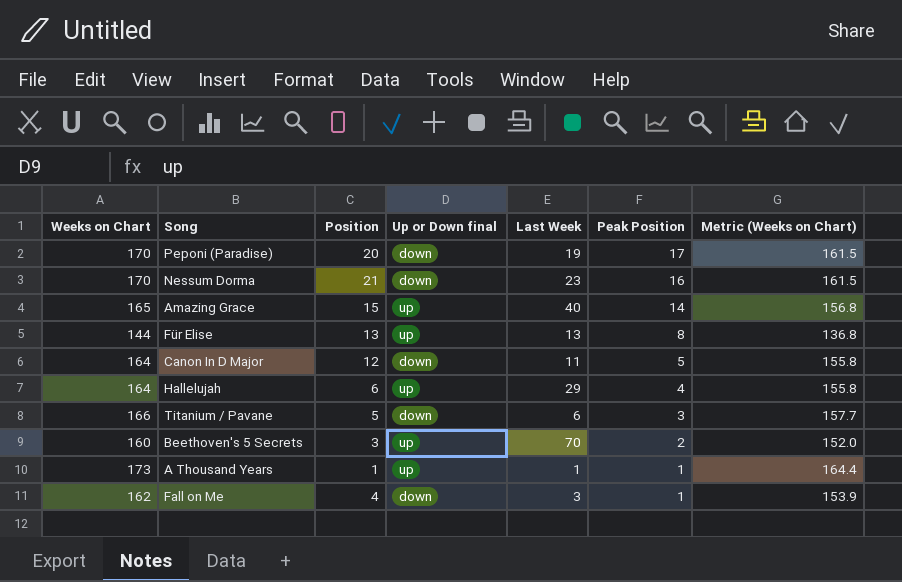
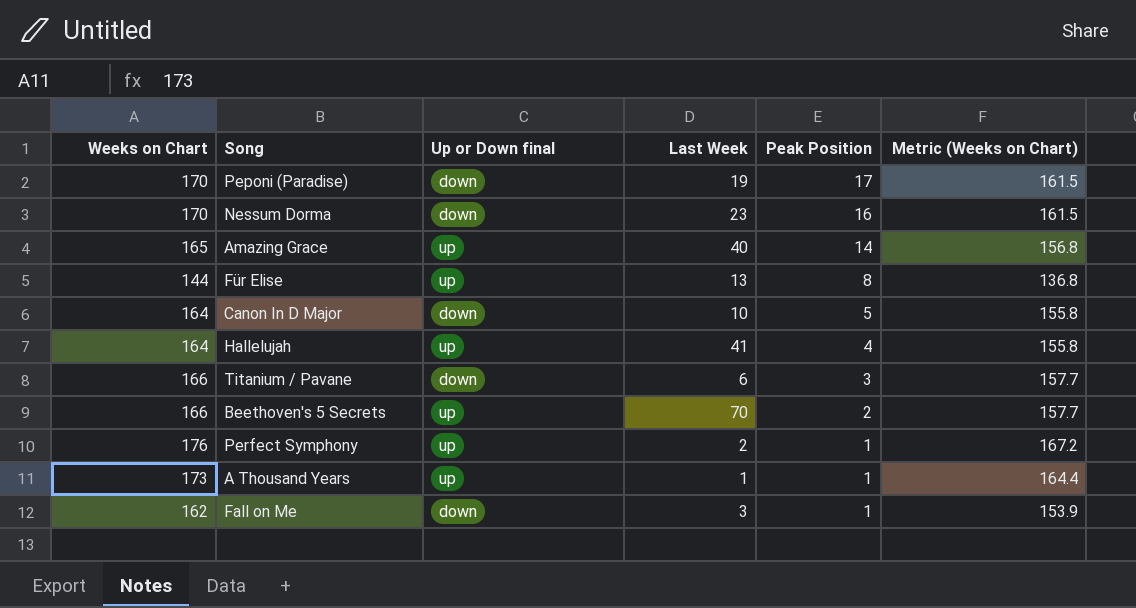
column Position | position: 3 -> none
Canon In D Major | Last Week: 11 -> 10
Hallelujah | Last Week: 29 -> 41
Beethoven's 5 Secrets | Weeks on Chart: 160 -> 166
Beethoven's 5 Secrets | Metric (Weeks on Chart): 152.0 -> 157.7
row Perfect Symphony: none -> 176 | up | 2 | 1 | 167.2

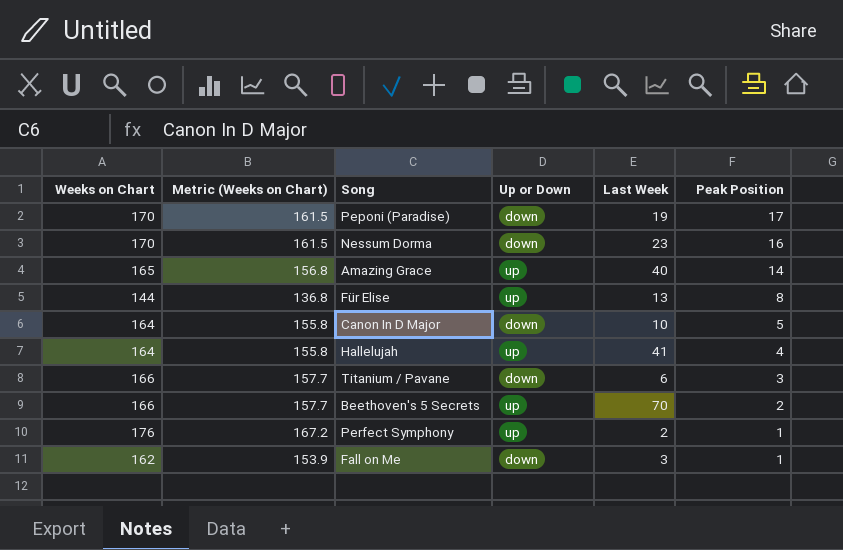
column Metric (Weeks on Chart) | position: 6 -> 2
column name: Up or Down final -> Up or Down
row A Thousand Years: 173 | up | 1 | 1 | 164.4 -> none

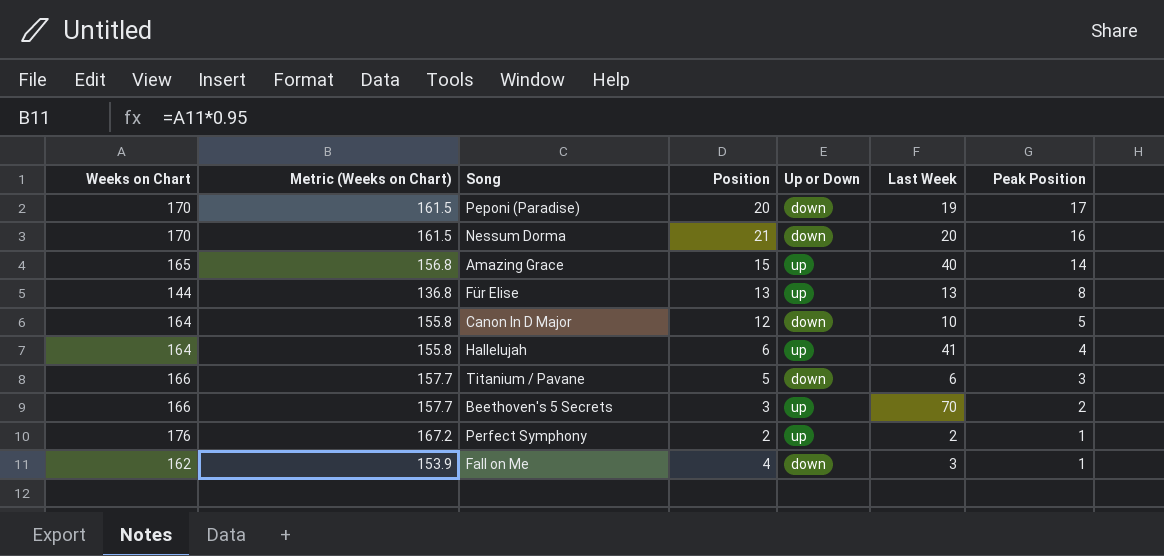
column Position | position: none -> 4
Nessum Dorma | Last Week: 23 -> 20

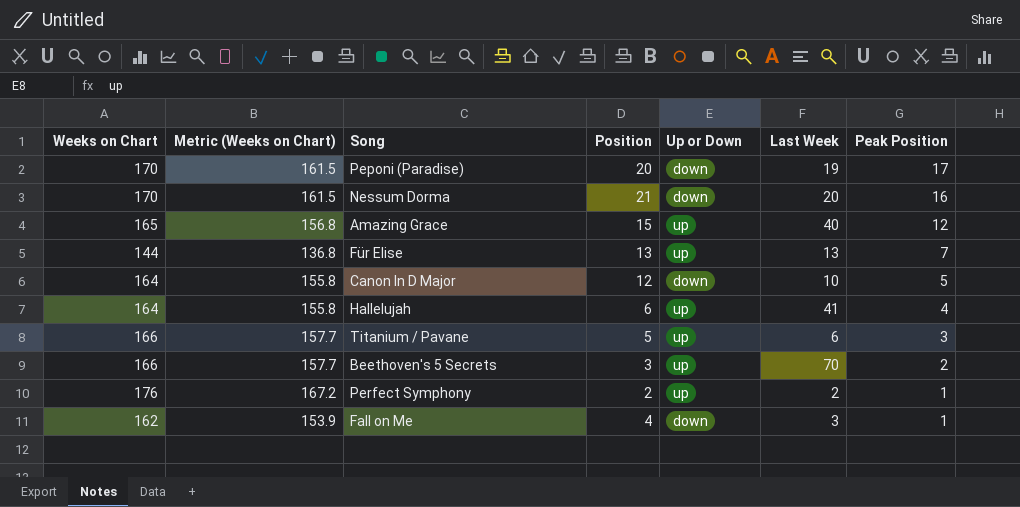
Amazing Grace | Peak Position: 14 -> 12
Für Elise | Peak Position: 8 -> 7
Titanium / Pavane | Up or Down: down -> up

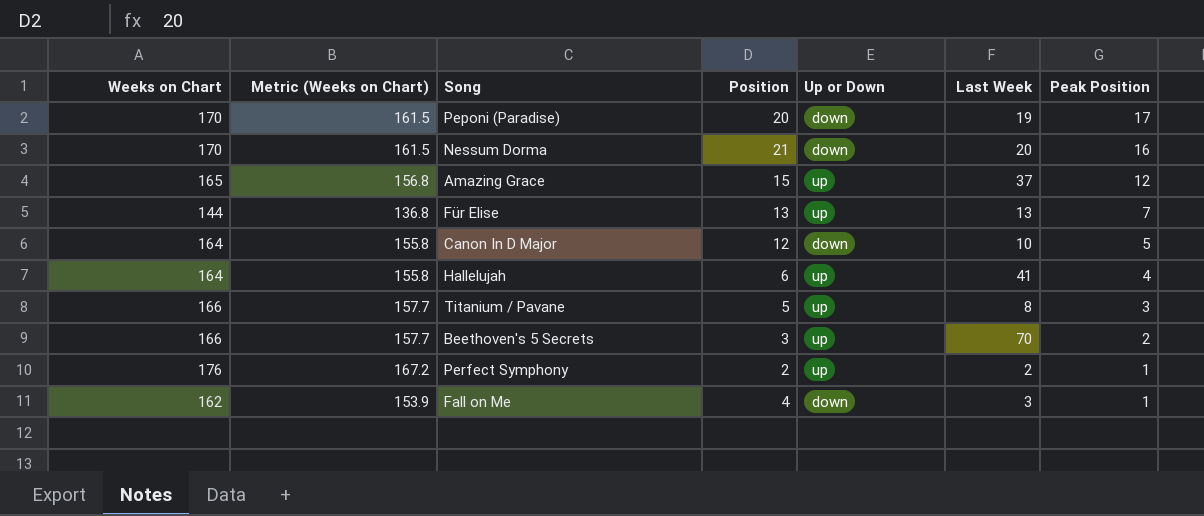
Amazing Grace | Last Week: 40 -> 37
Titanium / Pavane | Last Week: 6 -> 8

